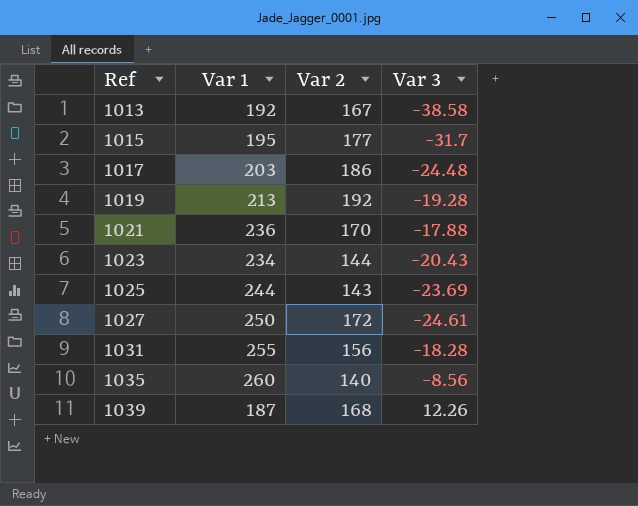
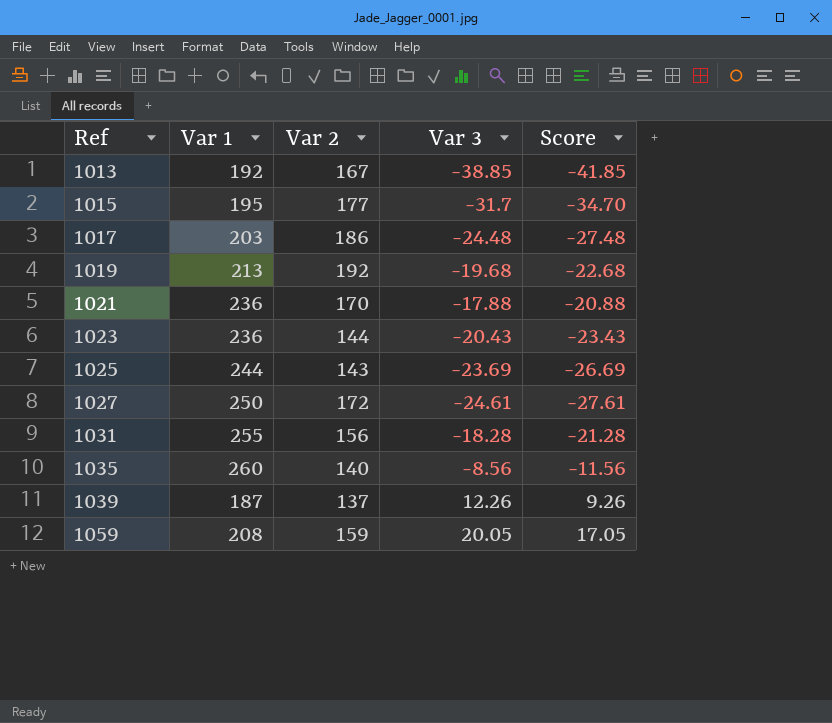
column Score | formula: none -> [Var 3] - 3
1013 | Var 3: -38.58 -> -38.85
1019 | Var 3: -19.28 -> -19.68
1023 | Var 1: 234 -> 236
1039 | Var 2: 168 -> 137
row 1059: none -> 208 | 159 | 20.05 | 17.05

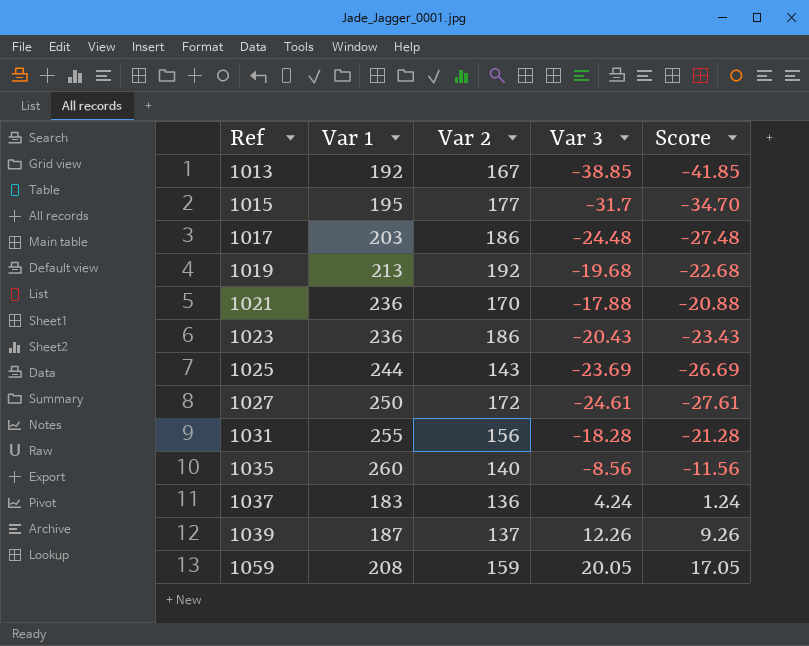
1023 | Var 2: 144 -> 186
row 1037: none -> 183 | 136 | 4.24 | 1.24

